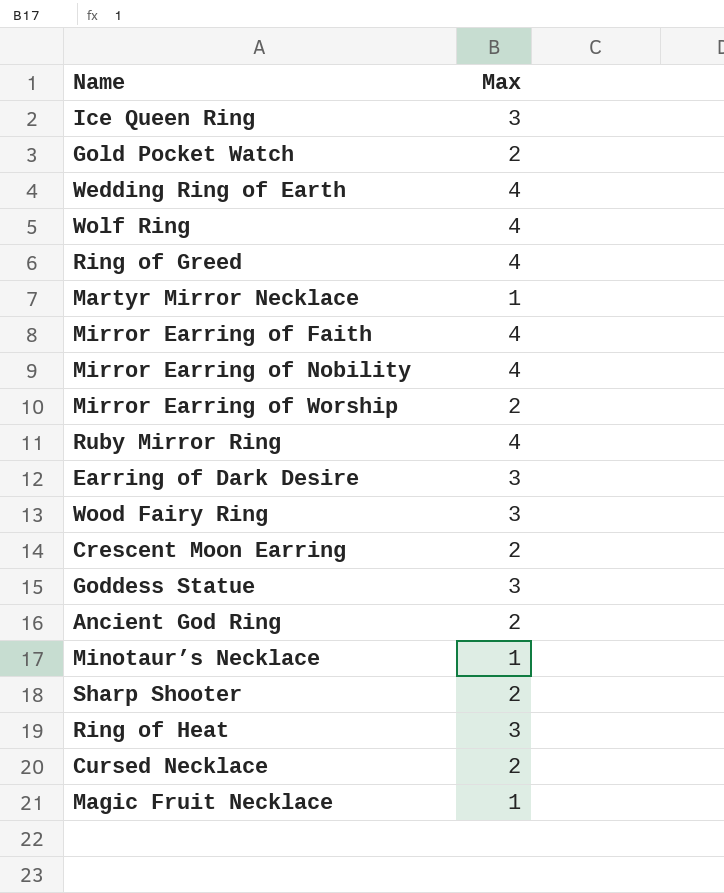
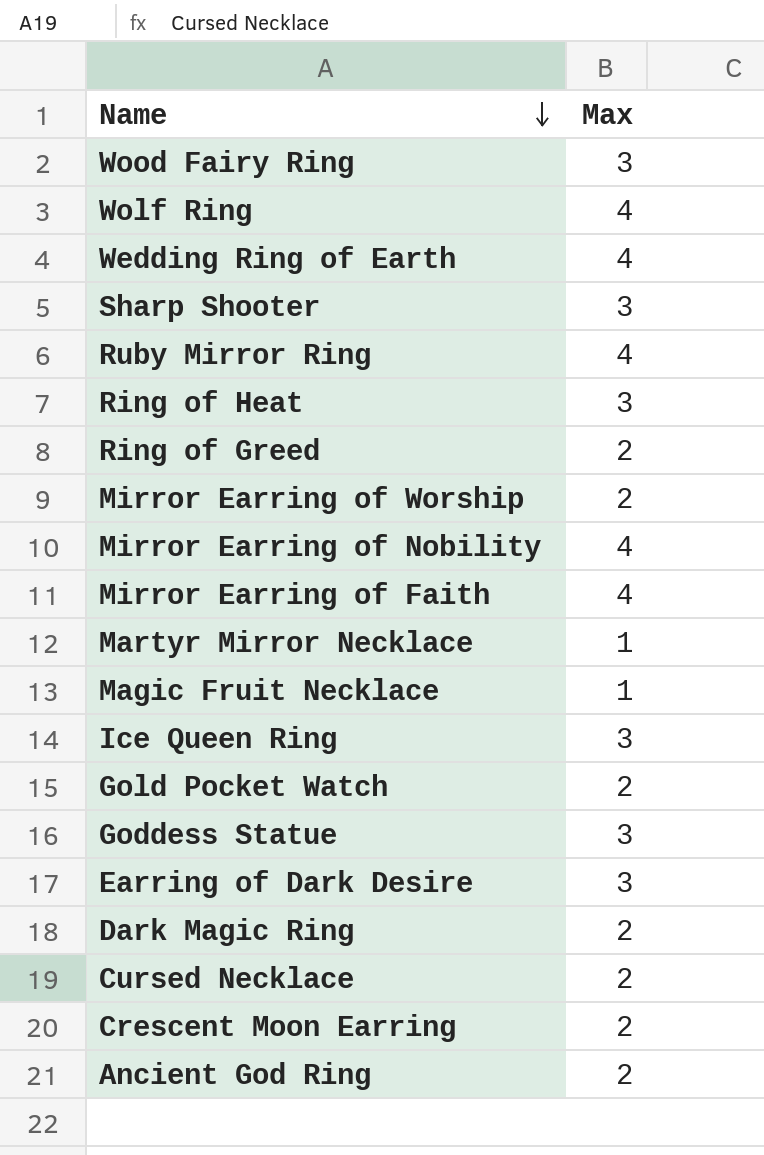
row order: none -> Name descending
row Minotaur’s Necklace: 1 -> none
Sharp Shooter | Max: 2 -> 3
Ring of Greed | Max: 4 -> 2
row Dark Magic Ring: none -> 2

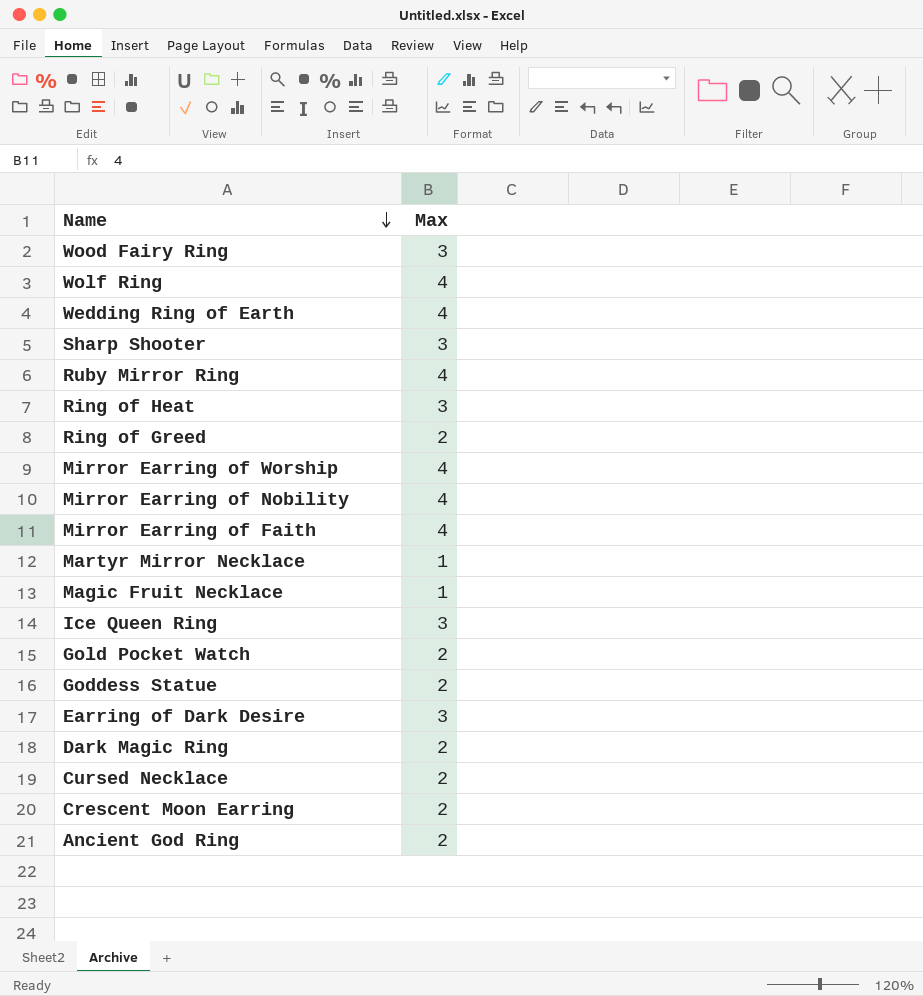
Mirror Earring of Worship | Max: 2 -> 4
Goddess Statue | Max: 3 -> 2

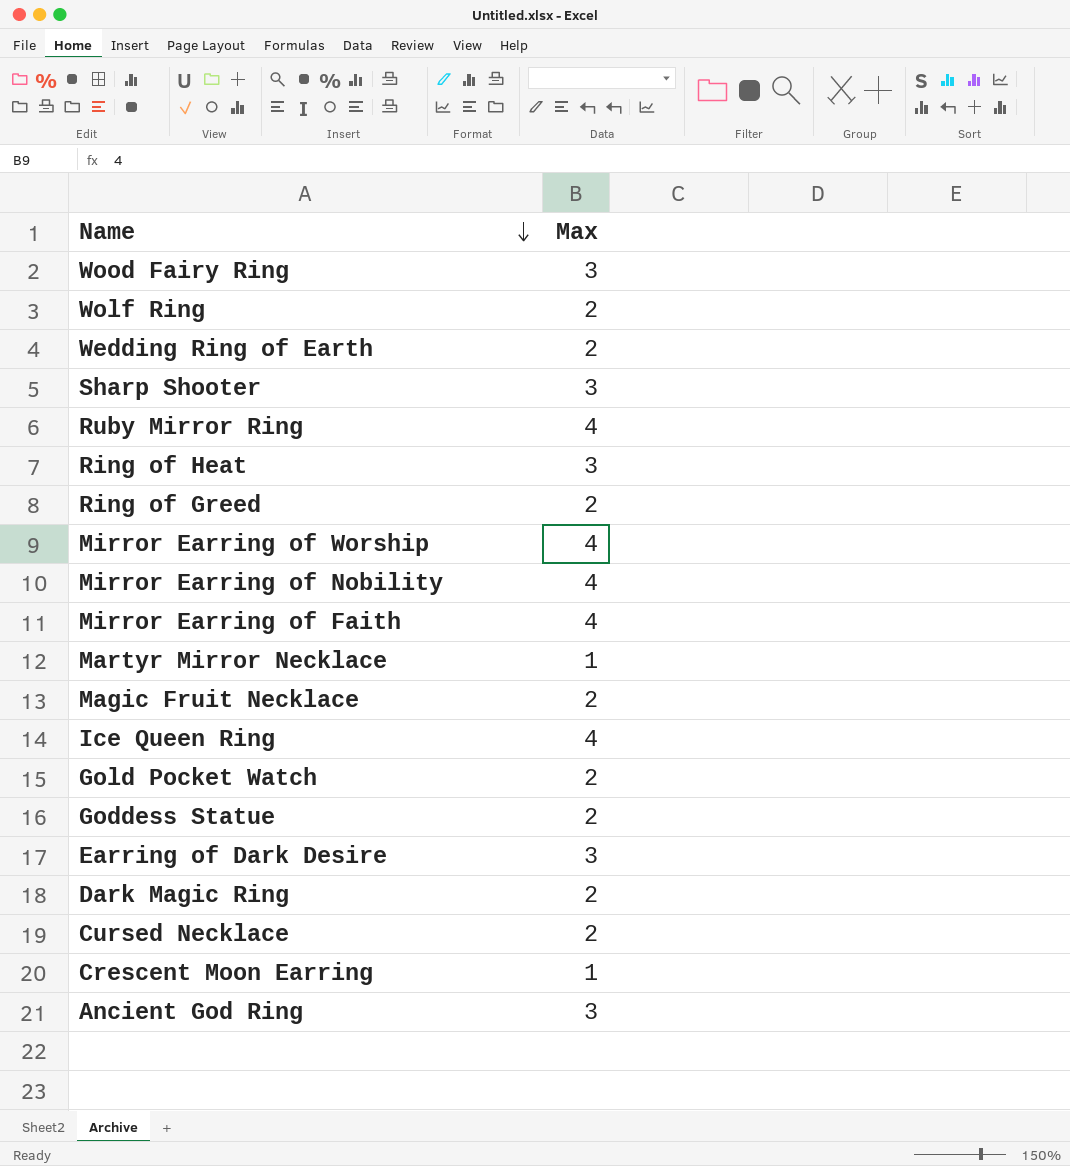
Wolf Ring | Max: 4 -> 2
Wedding Ring of Earth | Max: 4 -> 2
Magic Fruit Necklace | Max: 1 -> 2
Ice Queen Ring | Max: 3 -> 4
Crescent Moon Earring | Max: 2 -> 1
Ancient God Ring | Max: 2 -> 3

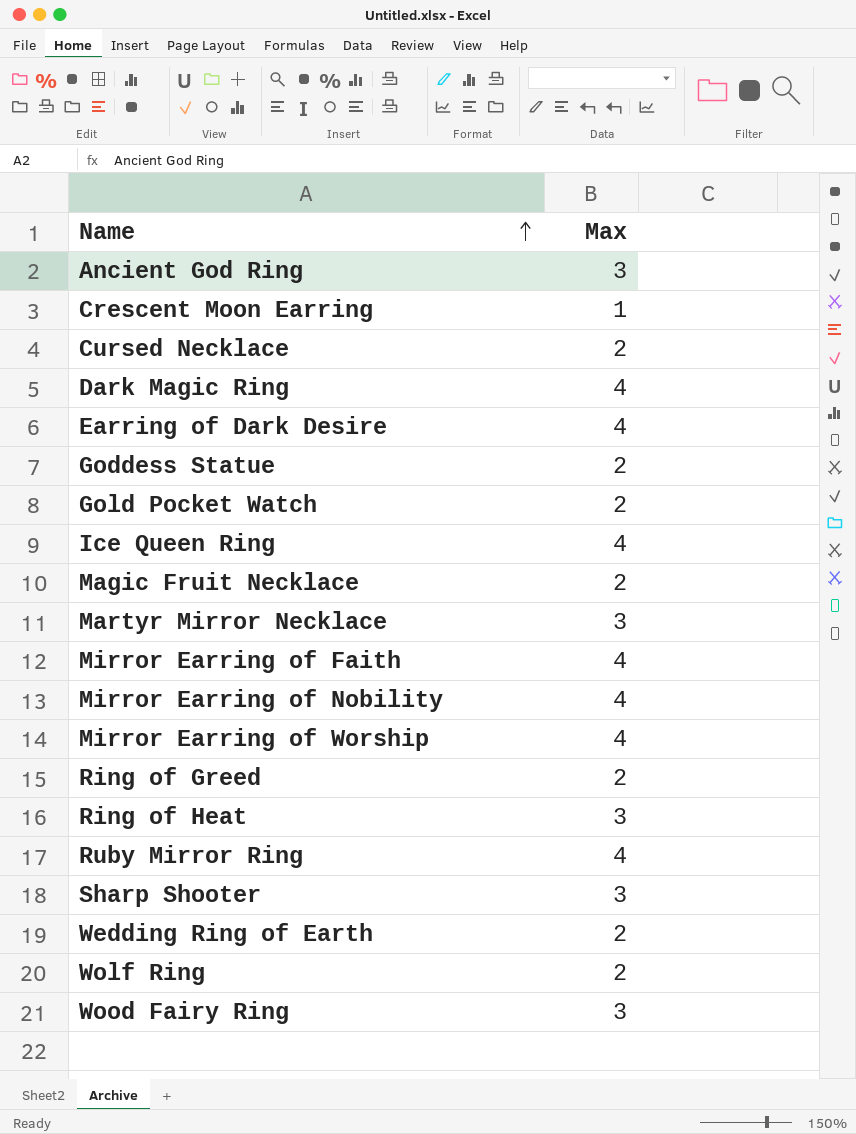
row order: Name descending -> Name ascending
Dark Magic Ring | Max: 2 -> 4
Earring of Dark Desire | Max: 3 -> 4
Martyr Mirror Necklace | Max: 1 -> 3

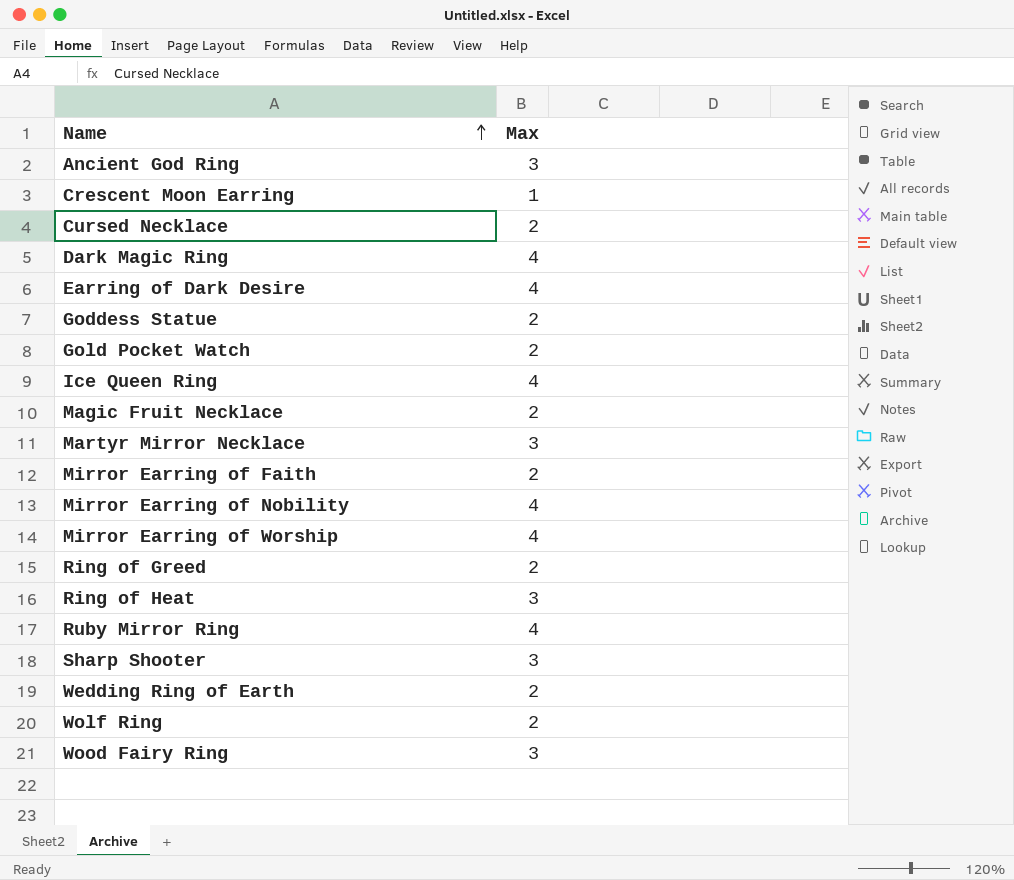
Mirror Earring of Faith | Max: 4 -> 2

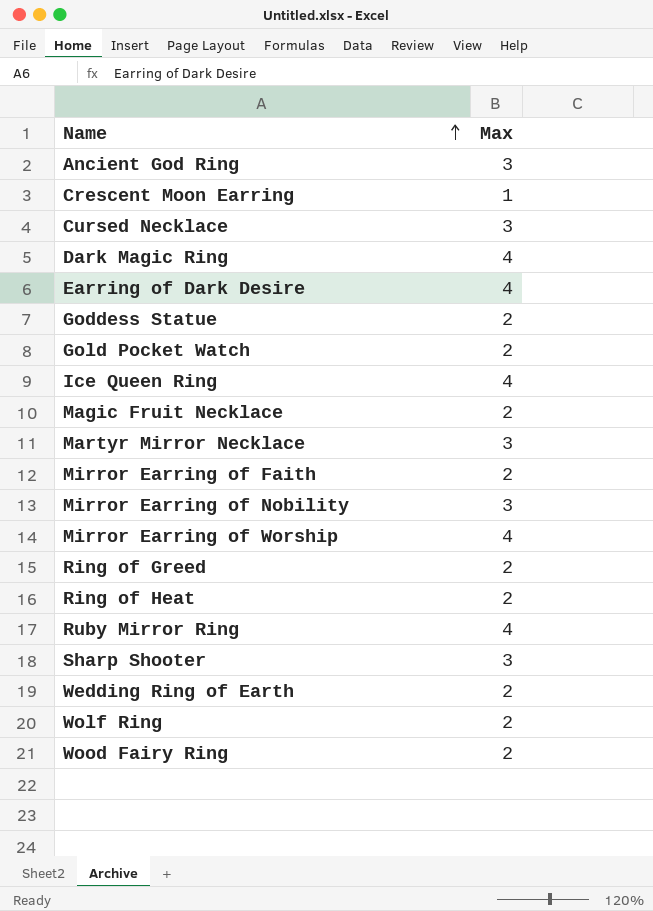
Cursed Necklace | Max: 2 -> 3
Mirror Earring of Nobility | Max: 4 -> 3
Ring of Heat | Max: 3 -> 2
Wood Fairy Ring | Max: 3 -> 2

